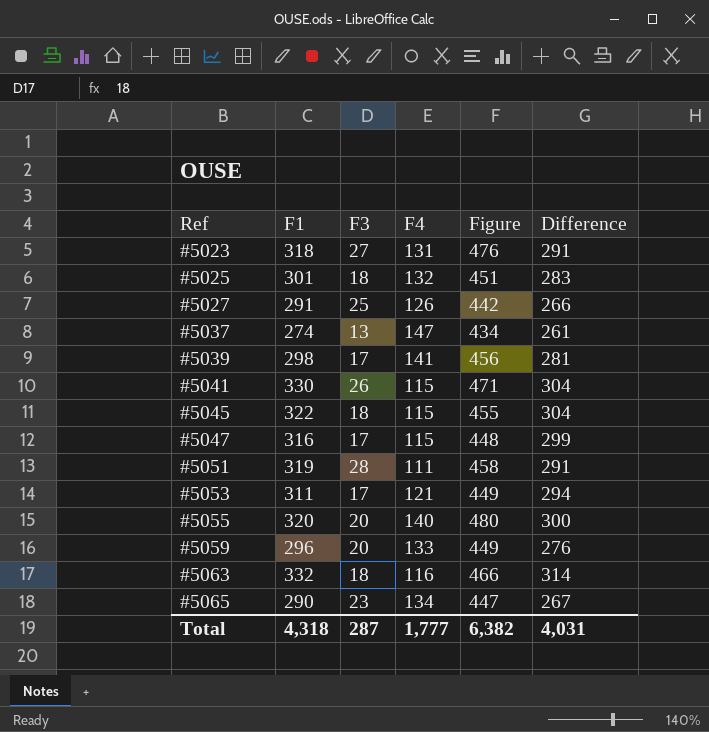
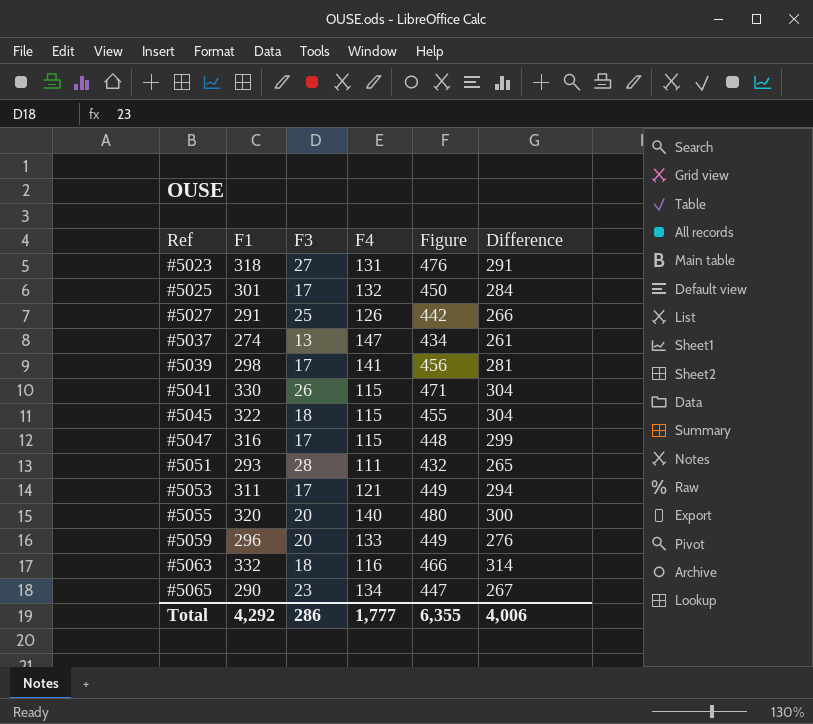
#5025 | F3: 18 -> 17
#5025 | Figure: 451 -> 450
#5025 | Difference: 283 -> 284
#5051 | F1: 319 -> 293
#5051 | Figure: 458 -> 432
#5051 | Difference: 291 -> 265
Total | F1: 4,318 -> 4,292
Total | F3: 287 -> 286
Total | Figure: 6,382 -> 6,355
Total | Difference: 4,031 -> 4,006

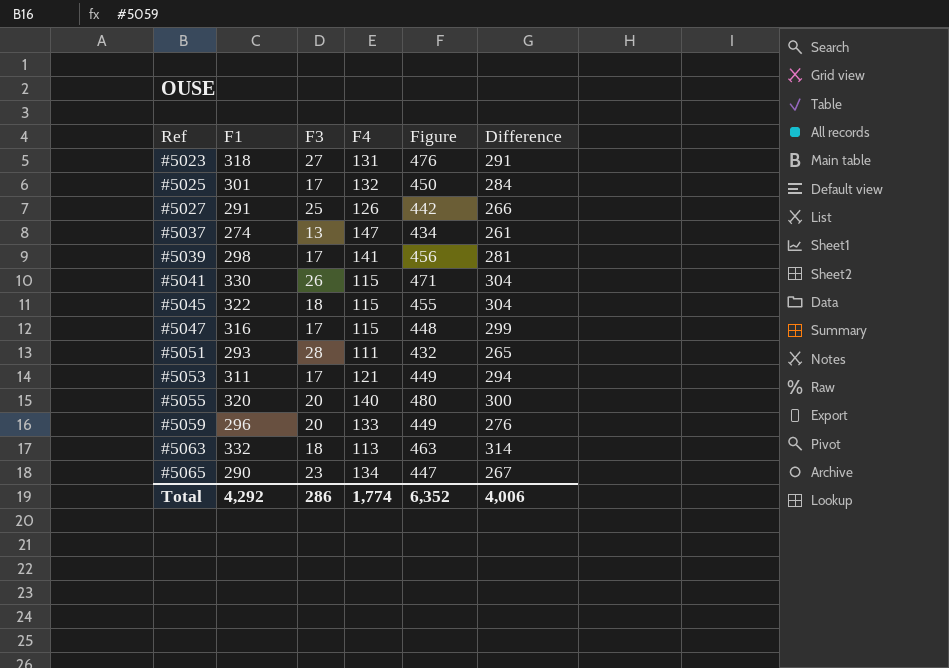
#5063 | F4: 116 -> 113
#5063 | Figure: 466 -> 463
Total | F4: 1,777 -> 1,774
Total | Figure: 6,355 -> 6,352

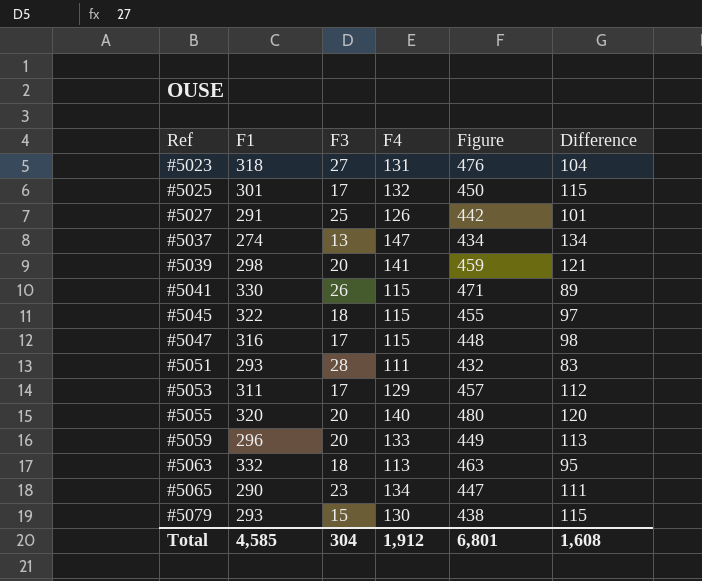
column Difference | formula: [F1] - [F3] -> [F4] - [F3]
#5039 | F3: 17 -> 20
#5039 | Figure: 456 -> 459
#5053 | F4: 121 -> 129
#5053 | Figure: 449 -> 457
row #5079: none -> 293 | 15 | 130 | 438 | 115
Total | F1: 4,292 -> 4,585
Total | F3: 286 -> 304
Total | F4: 1,774 -> 1,912
Total | Figure: 6,352 -> 6,801
Total | Difference: 4,006 -> 1,608

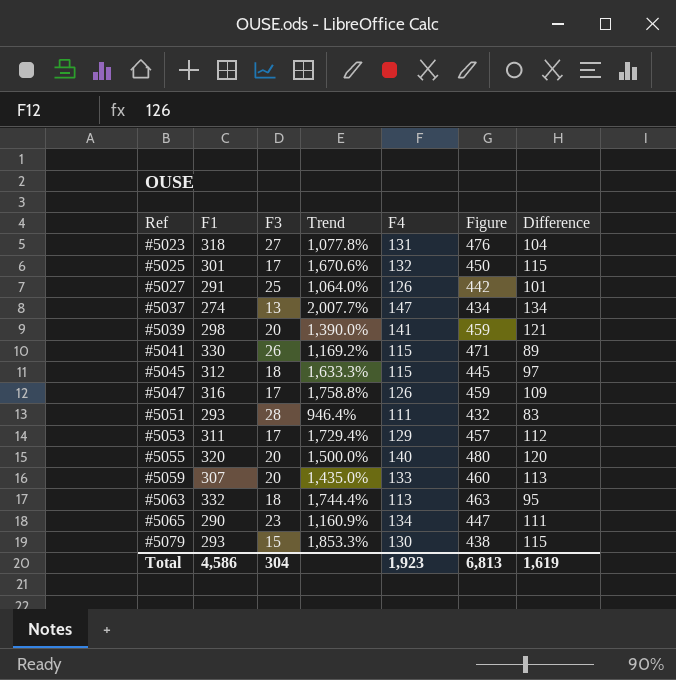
column Trend | formula: none -> ([F1] - [F3]) / [F3]
#5045 | F1: 322 -> 312
#5045 | Figure: 455 -> 445
#5047 | F4: 115 -> 126
#5047 | Figure: 448 -> 459
#5047 | Difference: 98 -> 109
#5059 | F1: 296 -> 307
#5059 | Figure: 449 -> 460
Total | F1: 4,585 -> 4,586
Total | F4: 1,912 -> 1,923
Total | Figure: 6,801 -> 6,813
Total | Difference: 1,608 -> 1,619

